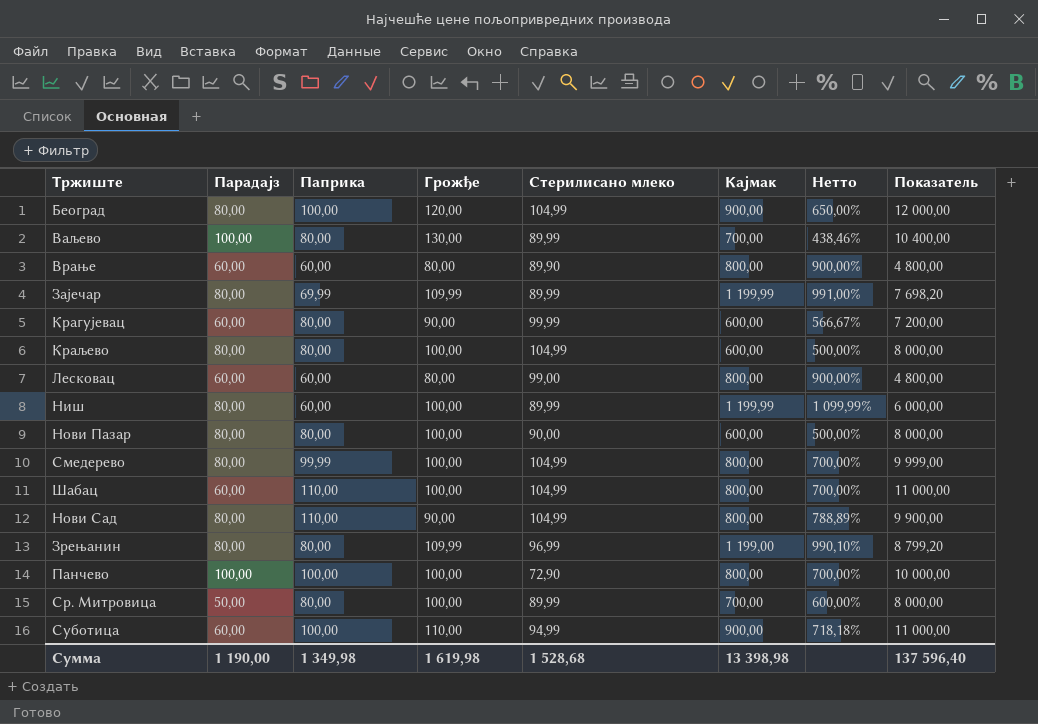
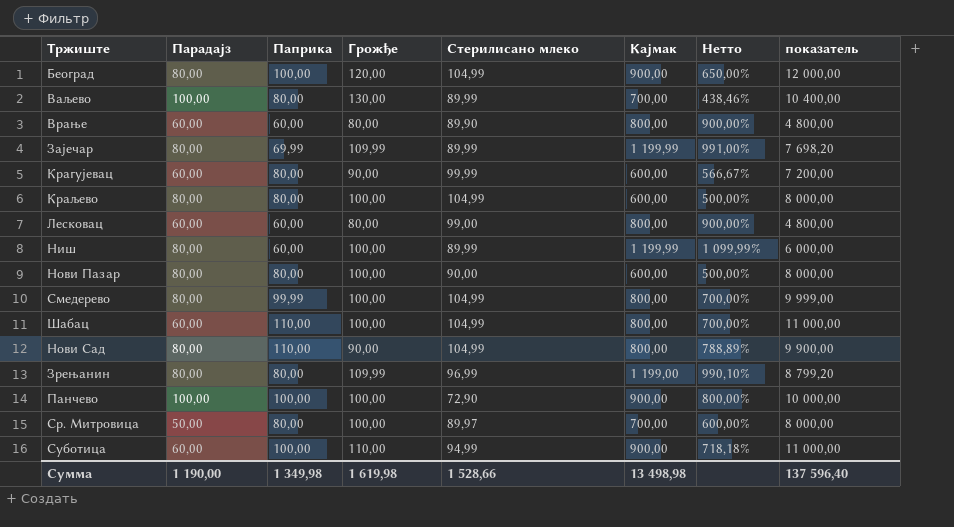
column name: Показатель -> показатель
Панчево | Кајмак: 800,00 -> 900,00
Панчево | Нетто: 700,00% -> 800,00%
Ср. Митровица | Стерилисано млеко: 89,99 -> 89,97
Сумма | Стерилисано млеко: 1 528,68 -> 1 528,66
Сумма | Кајмак: 13 398,98 -> 13 498,98

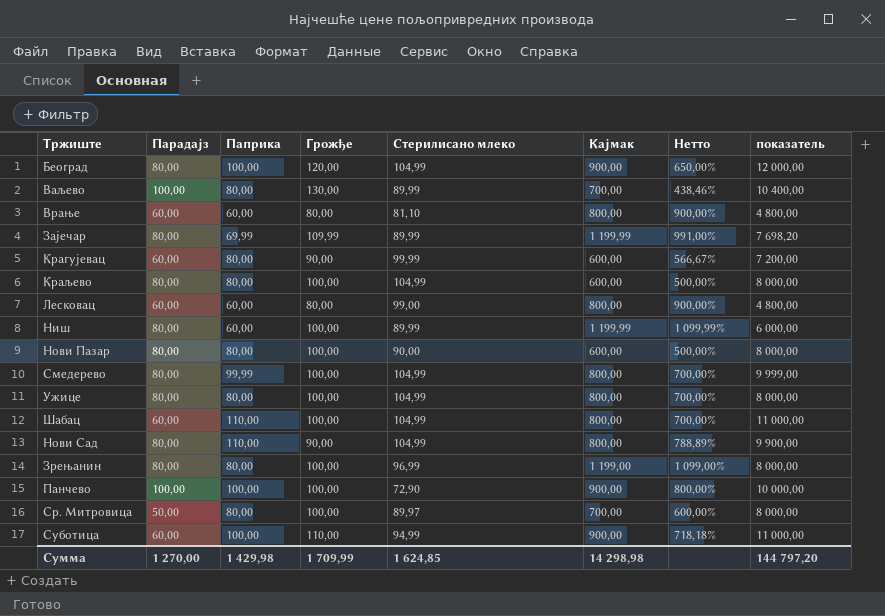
Врање | Стерилисано млеко: 89,90 -> 81,10
row Ужице: none -> 80,00 | 80,00 | 100,00 | 104,99 | 800,00 | 700,00% | 8 000,00
Зрењанин | Грожђе: 109,99 -> 100,00
Зрењанин | Нетто: 990,10% -> 1 099,00%
Зрењанин | показатель: 8 799,20 -> 8 000,00
Сумма | Парадајз: 1 190,00 -> 1 270,00
Сумма | Паприка: 1 349,98 -> 1 429,98
Сумма | Грожђе: 1 619,98 -> 1 709,99
Сумма | Стерилисано млеко: 1 528,66 -> 1 624,85
Сумма | Кајмак: 13 498,98 -> 14 298,98
Сумма | показатель: 137 596,40 -> 144 797,20

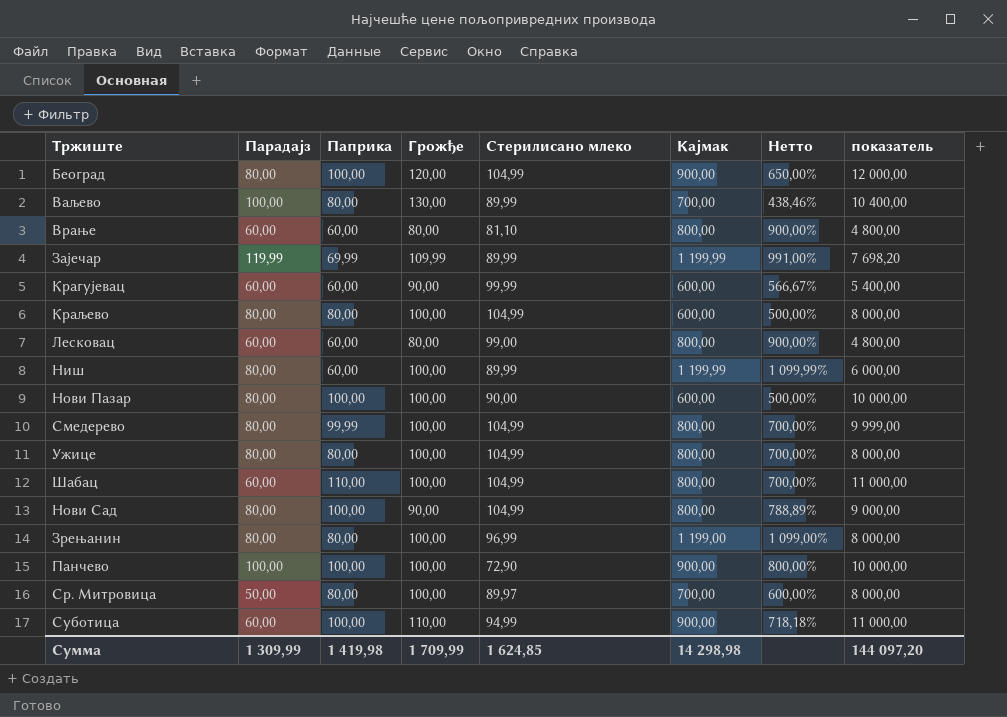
Зајечар | Парадајз: 80,00 -> 119,99
Крагујевац | Паприка: 80,00 -> 60,00
Крагујевац | показатель: 7 200,00 -> 5 400,00
Нови Пазар | Паприка: 80,00 -> 100,00
Нови Пазар | показатель: 8 000,00 -> 10 000,00
Нови Сад | Паприка: 110,00 -> 100,00
Нови Сад | показатель: 9 900,00 -> 9 000,00
Сумма | Парадајз: 1 270,00 -> 1 309,99
Сумма | Паприка: 1 429,98 -> 1 419,98
Сумма | показатель: 144 797,20 -> 144 097,20

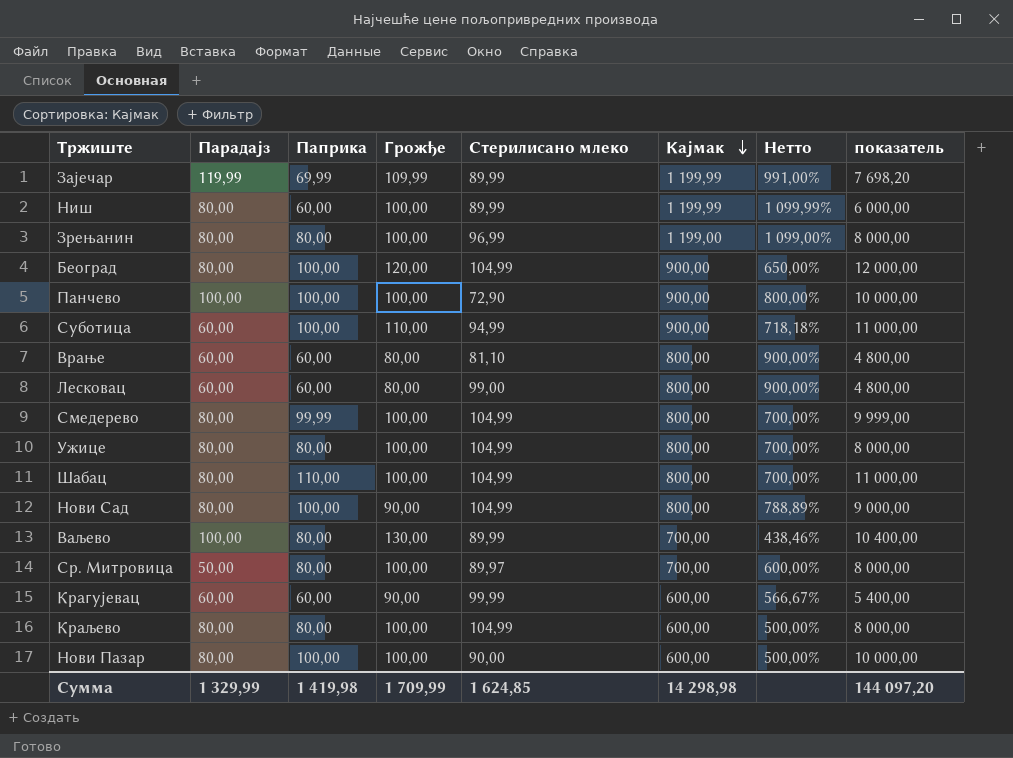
row order: none -> Кајмак descending
Шабац | Парадајз: 60,00 -> 80,00
Сумма | Парадајз: 1 309,99 -> 1 329,99

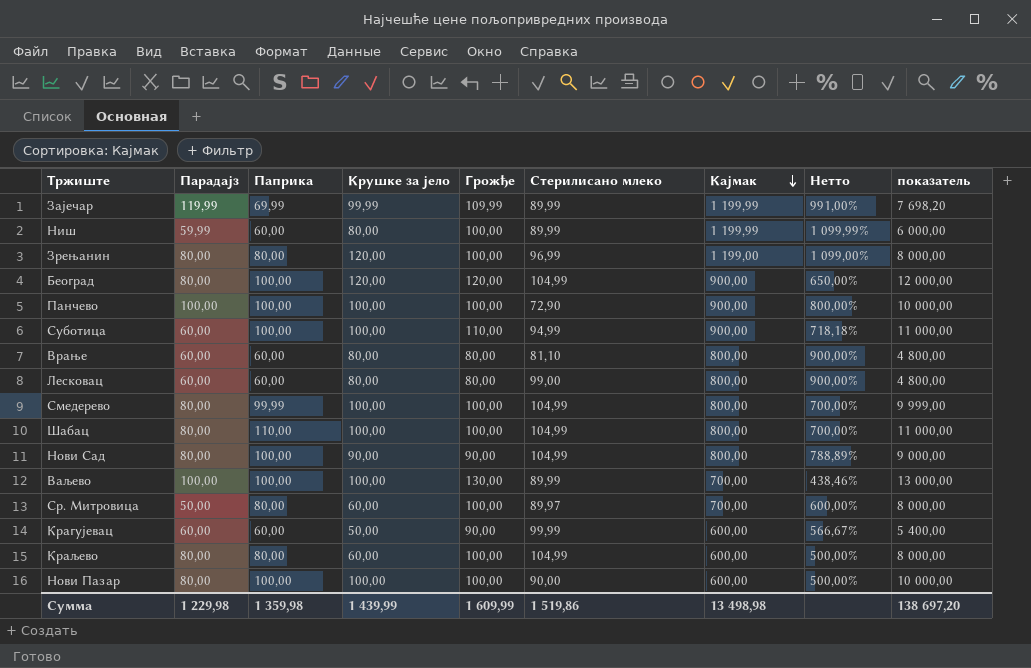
column Крушке за јело | position: none -> 4
row Ужице: 80,00 | 80,00 | 100,00 | 104,99 | 800,00 | 700,00% | 8 000,00 -> none
Ниш | Парадајз: 80,00 -> 59,99
Ваљево | Паприка: 80,00 -> 100,00
Ваљево | показатель: 10 400,00 -> 13 000,00
Сумма | Парадајз: 1 329,99 -> 1 229,98
Сумма | Паприка: 1 419,98 -> 1 359,98
Сумма | Грожђе: 1 709,99 -> 1 609,99
Сумма | Стерилисано млеко: 1 624,85 -> 1 519,86
Сумма | Кајмак: 14 298,98 -> 13 498,98
Сумма | показатель: 144 097,20 -> 138 697,20

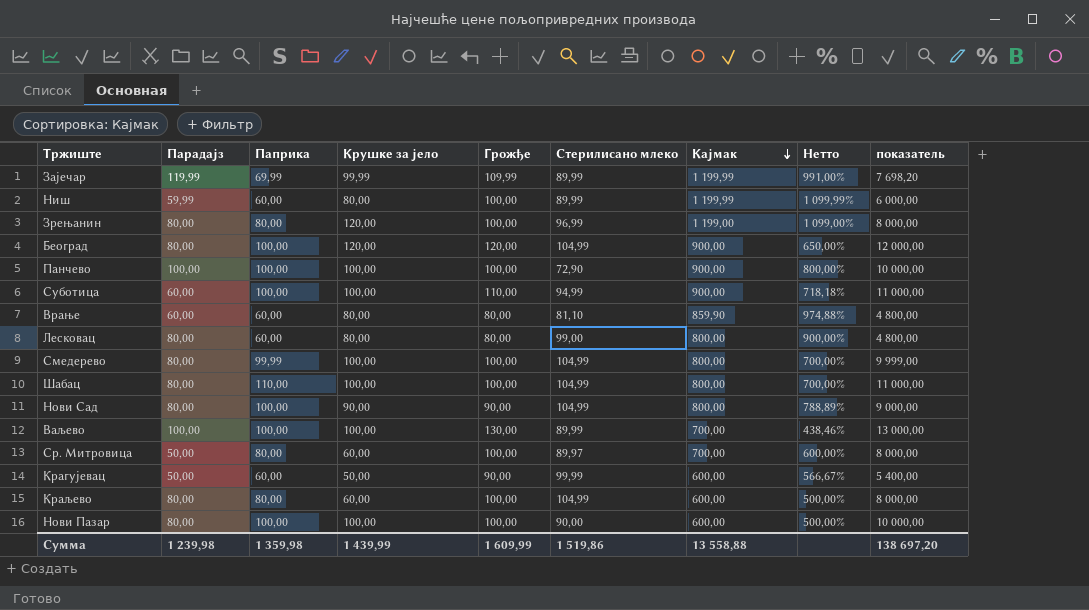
Врање | Кајмак: 800,00 -> 859,90
Врање | Нетто: 900,00% -> 974,88%
Лесковац | Парадајз: 60,00 -> 80,00
Крагујевац | Парадајз: 60,00 -> 50,00
Сумма | Парадајз: 1 229,98 -> 1 239,98
Сумма | Кајмак: 13 498,98 -> 13 558,88

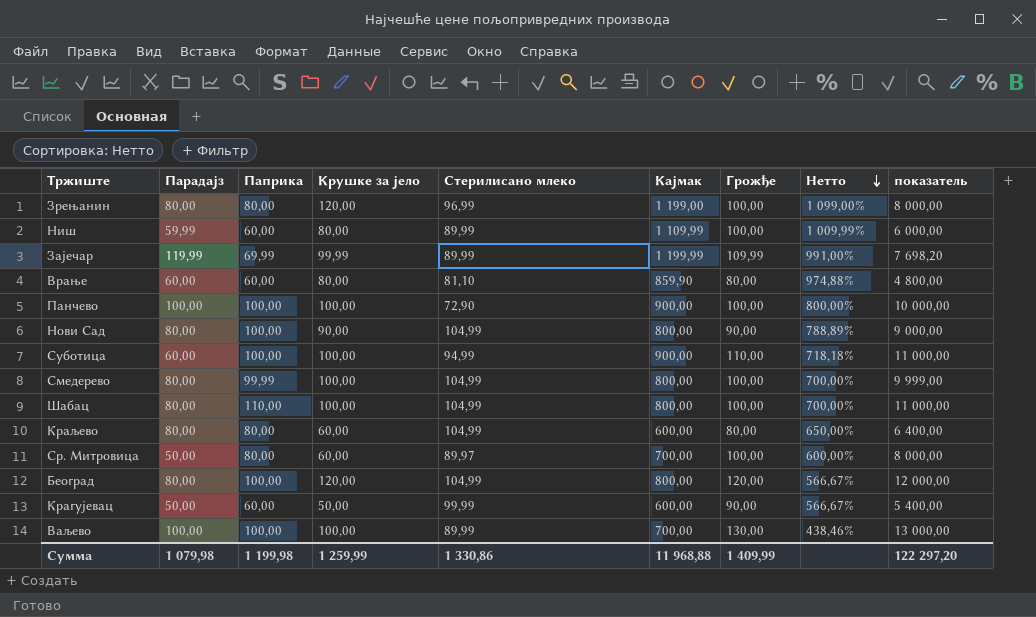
row order: Кајмак descending -> Нетто descending
column Грожђе | position: 5 -> 7
row Лесковац: 80,00 | 60,00 | 80,00 | 80,00 | 99,00 | 800,00 | 900,00% | 4 800,00 -> none
row Нови Пазар: 80,00 | 100,00 | 100,00 | 100,00 | 90,00 | 600,00 | 500,00% | 10 000,00 -> none
Ниш | Кајмак: 1 199,99 -> 1 109,99
Ниш | Нетто: 1 099,99% -> 1 009,99%
Краљево | Грожђе: 100,00 -> 80,00
Краљево | Нетто: 500,00% -> 650,00%
Краљево | показатель: 8 000,00 -> 6 400,00
Београд | Кајмак: 900,00 -> 800,00
Београд | Нетто: 650,00% -> 566,67%
Сумма | Парадајз: 1 239,98 -> 1 079,98
Сумма | Паприка: 1 359,98 -> 1 199,98
Сумма | Крушке за јело: 1 439,99 -> 1 259,99
Сумма | Стерилисано млеко: 1 519,86 -> 1 330,86
Сумма | Кајмак: 13 558,88 -> 11 968,88
Сумма | Грожђе: 1 609,99 -> 1 409,99
Сумма | показатель: 138 697,20 -> 122 297,20

